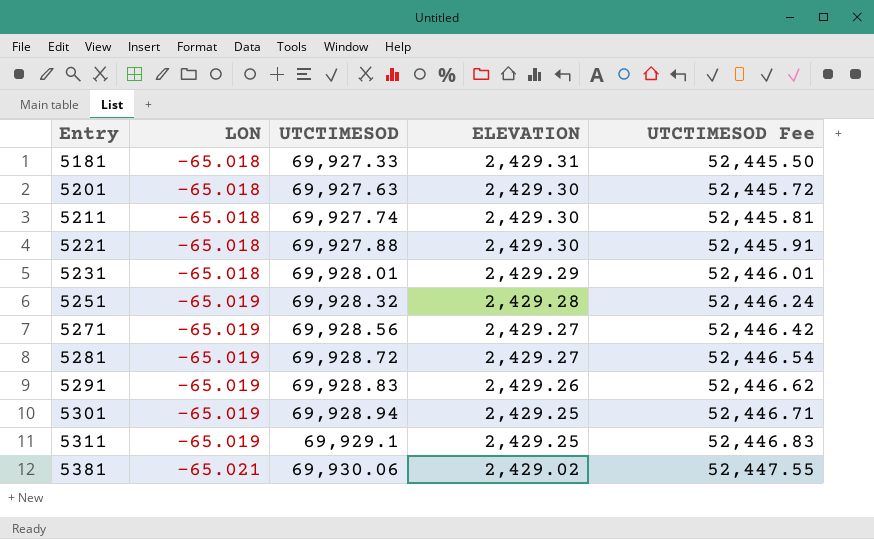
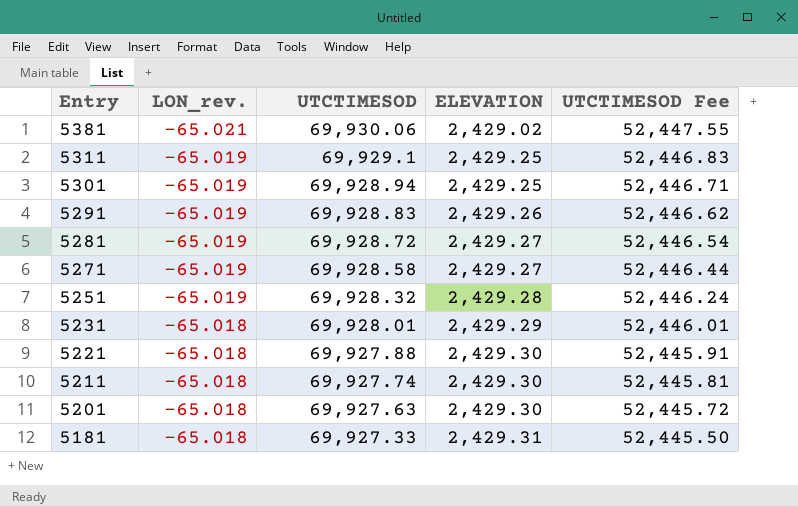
row order: Entry ascending -> Entry descending
column name: LON -> LON_rev.
5271 | UTCTIMESOD: 69,928.56 -> 69,928.58
5271 | UTCTIMESOD Fee: 52,446.42 -> 52,446.44

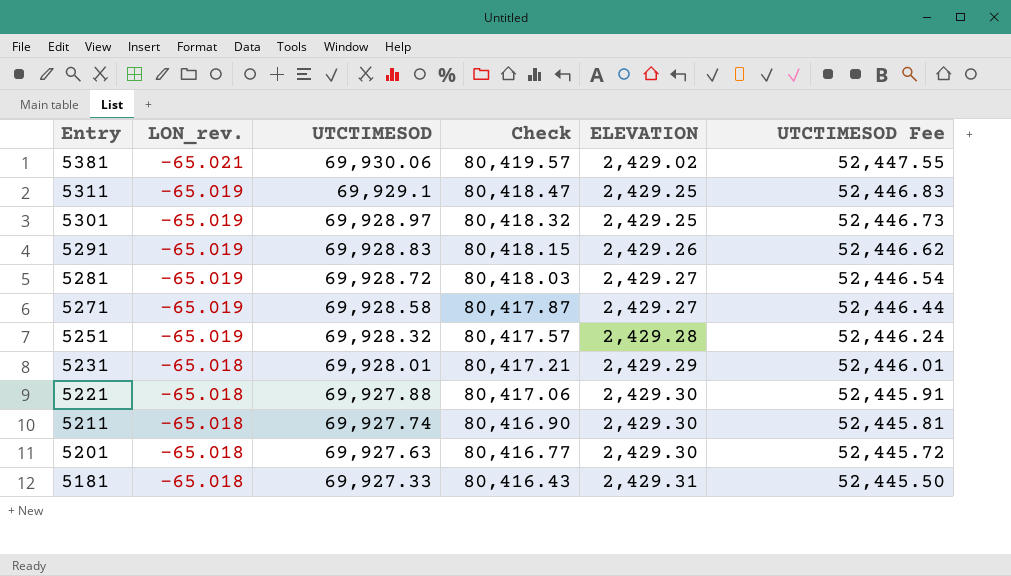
column Check | formula: none -> [UTCTIMESOD] * 1.15
5301 | UTCTIMESOD: 69,928.94 -> 69,928.97
5301 | UTCTIMESOD Fee: 52,446.71 -> 52,446.73

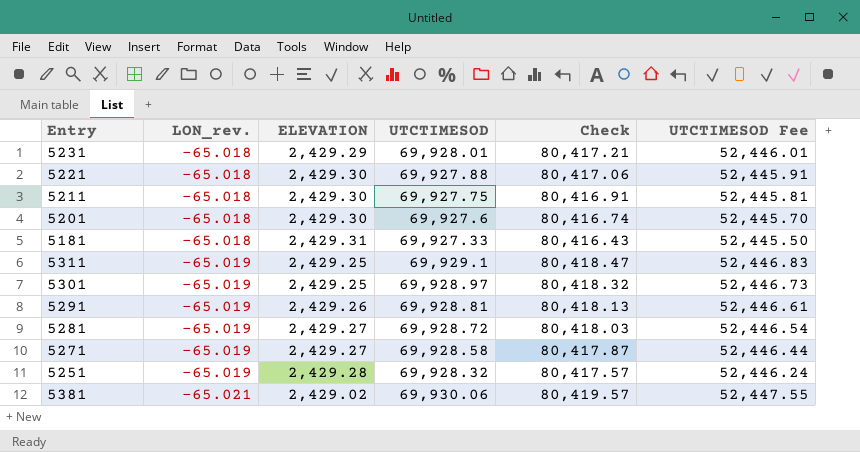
row order: Entry descending -> LON_rev. descending
column ELEVATION | position: 5 -> 3
5211 | UTCTIMESOD: 69,927.74 -> 69,927.75
5211 | Check: 80,416.90 -> 80,416.91
5201 | UTCTIMESOD: 69,927.63 -> 69,927.6
5201 | Check: 80,416.77 -> 80,416.74
5201 | UTCTIMESOD Fee: 52,445.72 -> 52,445.70
5291 | UTCTIMESOD: 69,928.83 -> 69,928.81
5291 | Check: 80,418.15 -> 80,418.13
5291 | UTCTIMESOD Fee: 52,446.62 -> 52,446.61

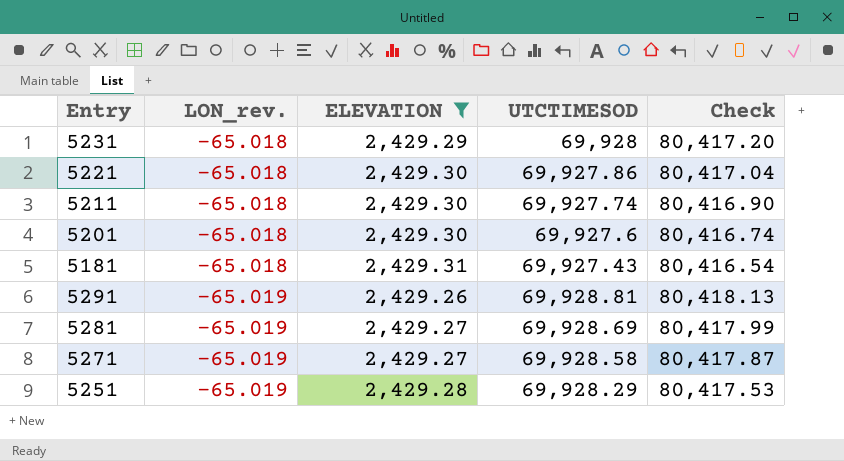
filter: none -> ELEVATION >= 2,429.26
column UTCTIMESOD Fee | formula: [UTCTIMESOD] * 0.75 -> none
5231 | UTCTIMESOD: 69,928.01 -> 69,928
5231 | Check: 80,417.21 -> 80,417.20
5221 | UTCTIMESOD: 69,927.88 -> 69,927.86
5221 | Check: 80,417.06 -> 80,417.04
5211 | UTCTIMESOD: 69,927.75 -> 69,927.74
5211 | Check: 80,416.91 -> 80,416.90
5181 | UTCTIMESOD: 69,927.33 -> 69,927.43
5181 | Check: 80,416.43 -> 80,416.54
5281 | UTCTIMESOD: 69,928.72 -> 69,928.69
5281 | Check: 80,418.03 -> 80,417.99
5251 | UTCTIMESOD: 69,928.32 -> 69,928.29
5251 | Check: 80,417.57 -> 80,417.53

